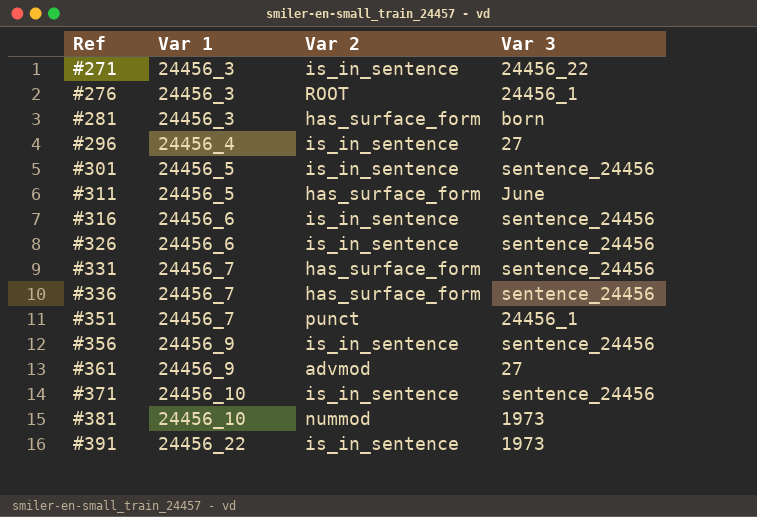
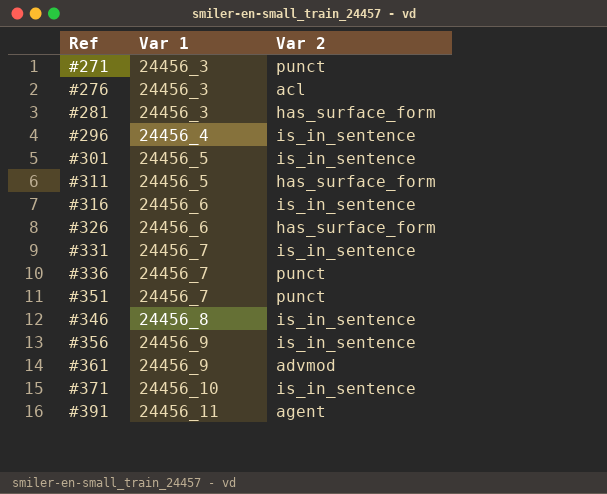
column Var 3 | position: 4 -> none
row #381: 24456_10 | nummod | 1973 -> none
#271 | Var 2: is_in_sentence -> punct
#276 | Var 2: ROOT -> acl
#326 | Var 2: is_in_sentence -> has_surface_form
#331 | Var 2: has_surface_form -> is_in_sentence
#336 | Var 2: has_surface_form -> punct
row #346: none -> 24456_8 | is_in_sentence
#391 | Var 1: 24456_22 -> 24456_11
#391 | Var 2: is_in_sentence -> agent

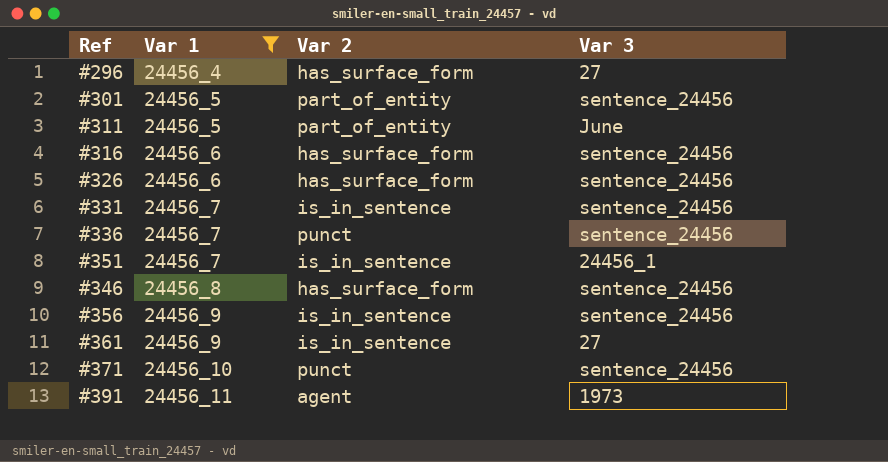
filter: none -> Var 1 != 24456_3
column Var 3 | position: none -> 4
#296 | Var 2: is_in_sentence -> has_surface_form
#301 | Var 2: is_in_sentence -> part_of_entity
#311 | Var 2: has_surface_form -> part_of_entity
#316 | Var 2: is_in_sentence -> has_surface_form
#351 | Var 2: punct -> is_in_sentence
#346 | Var 2: is_in_sentence -> has_surface_form
#361 | Var 2: advmod -> is_in_sentence
#371 | Var 2: is_in_sentence -> punct

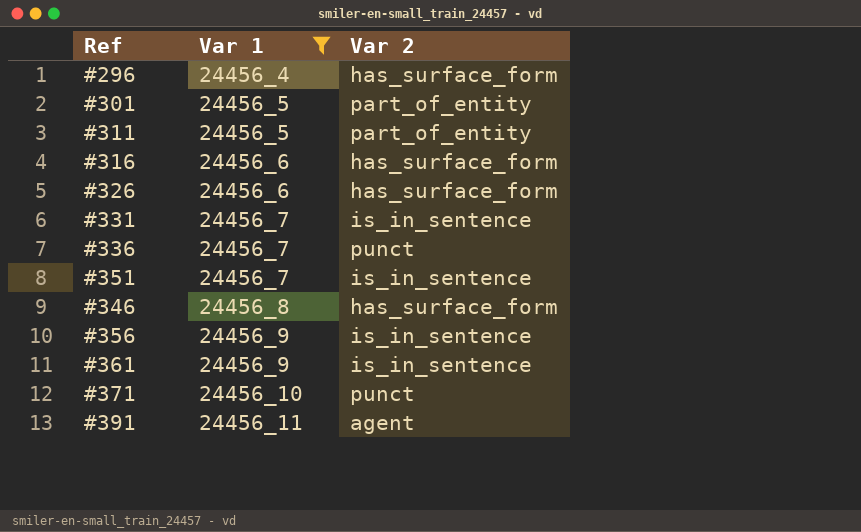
column Var 3 | position: 4 -> none

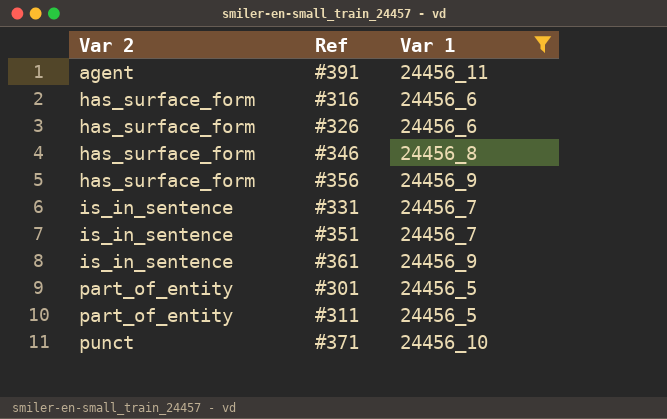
row order: Var 1 ascending -> Var 2 ascending
column Var 2 | position: 3 -> 1
row #296: 24456_4 | has_surface_form -> none
row #336: 24456_7 | punct -> none
#356 | Var 2: is_in_sentence -> has_surface_form

